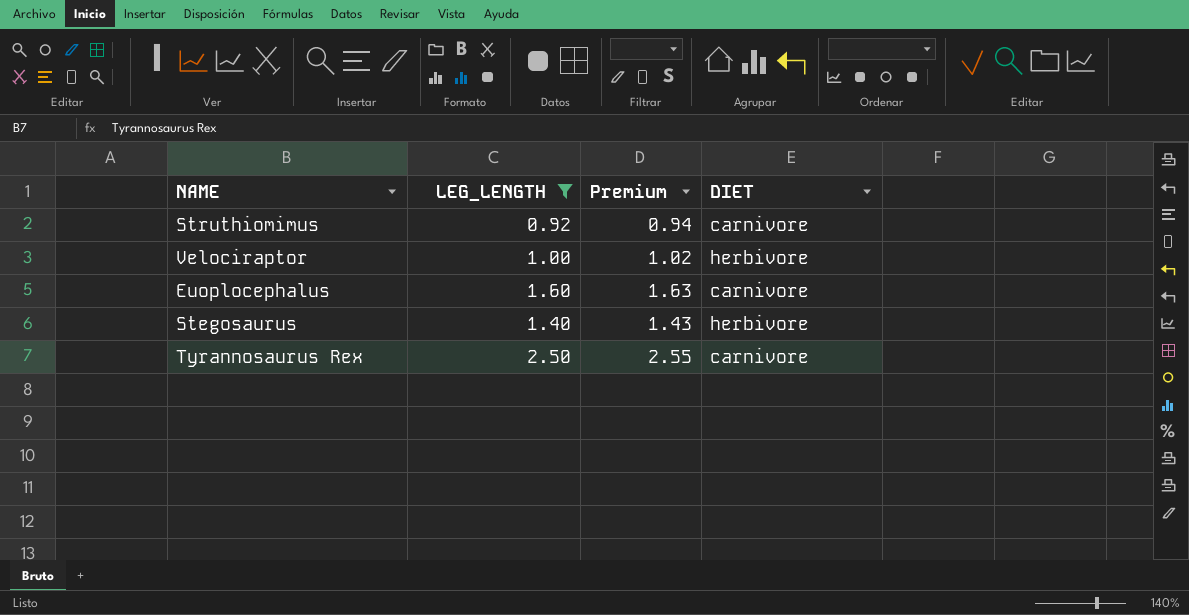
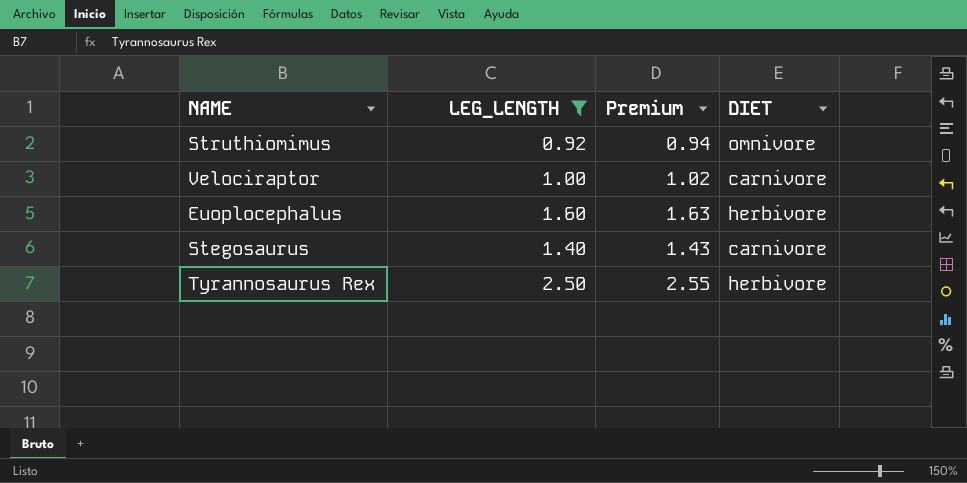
Struthiomimus | DIET: carnivore -> omnivore
Velociraptor | DIET: herbivore -> carnivore
Euoplocephalus | DIET: carnivore -> herbivore
Stegosaurus | DIET: herbivore -> carnivore
Tyrannosaurus Rex | DIET: carnivore -> herbivore

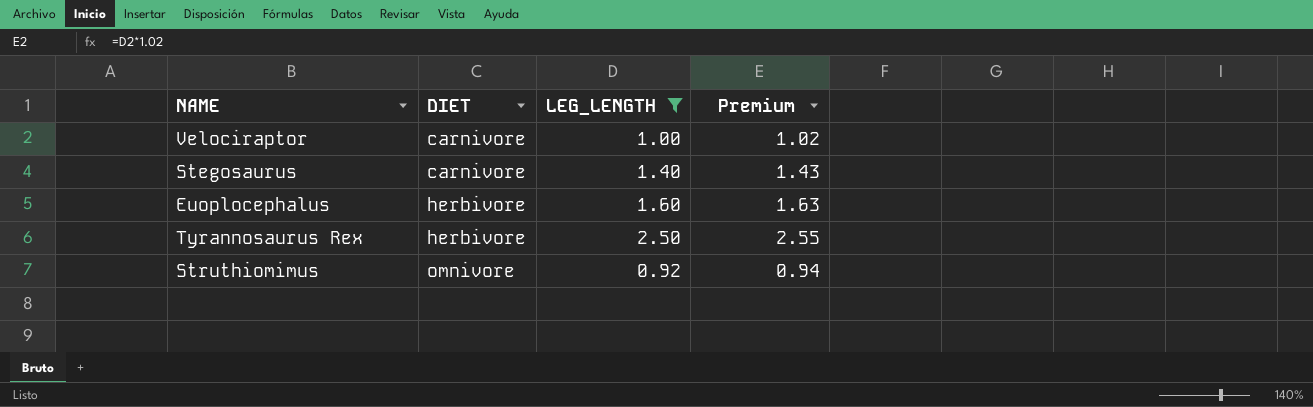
row order: none -> DIET ascending
column DIET | position: 4 -> 2

